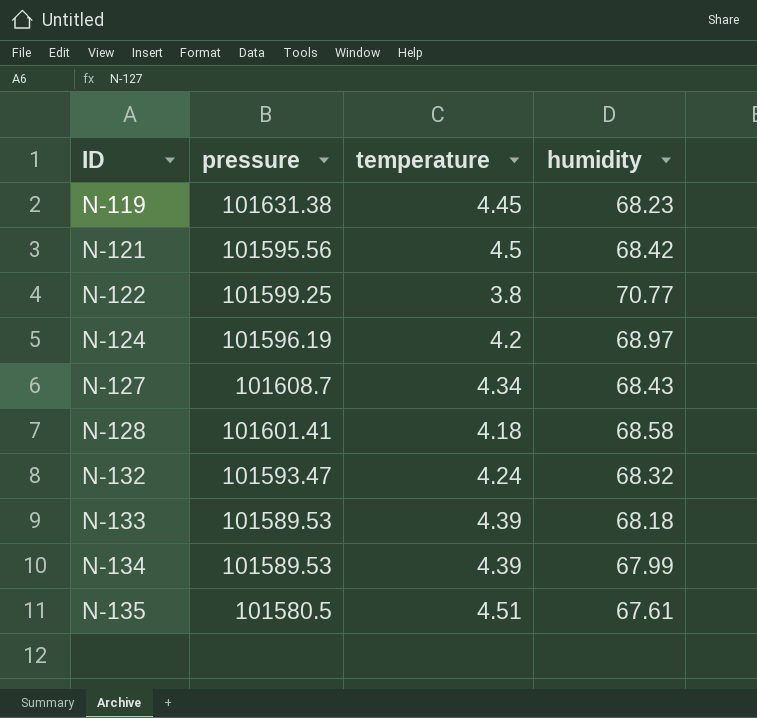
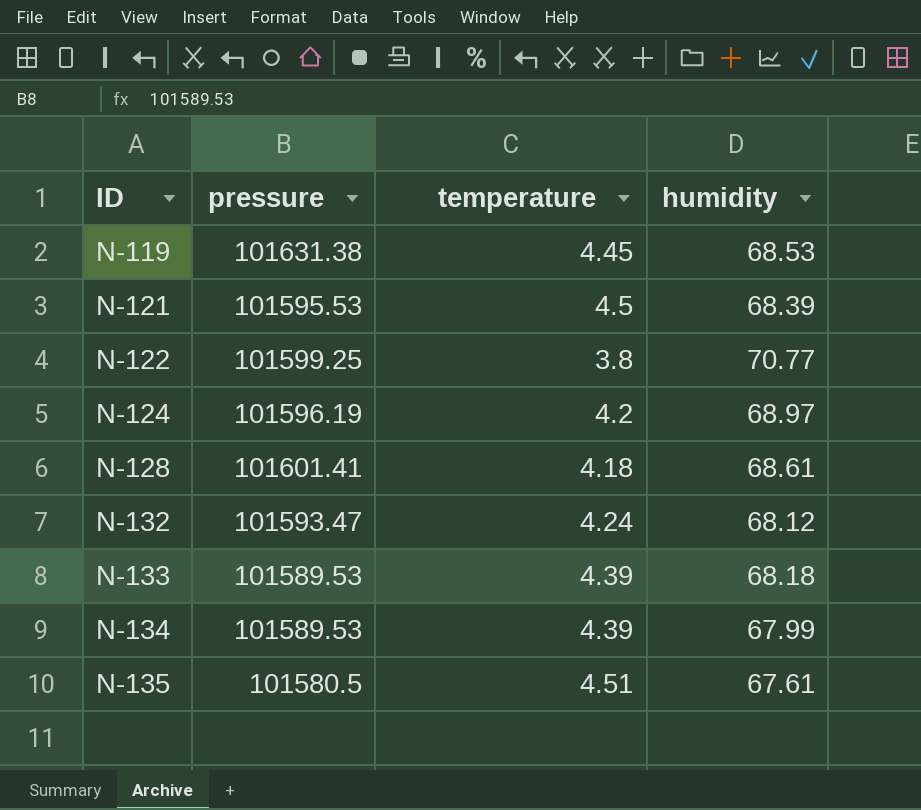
row N-127: 101608.7 | 4.34 | 68.43 -> none
N-119 | humidity: 68.23 -> 68.53
N-121 | pressure: 101595.56 -> 101595.53
N-121 | humidity: 68.42 -> 68.39
N-128 | humidity: 68.58 -> 68.61
N-132 | humidity: 68.32 -> 68.12

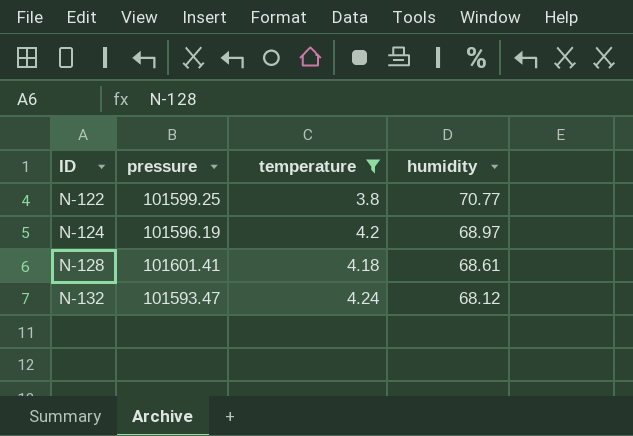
filter: none -> temperature <= 4.24

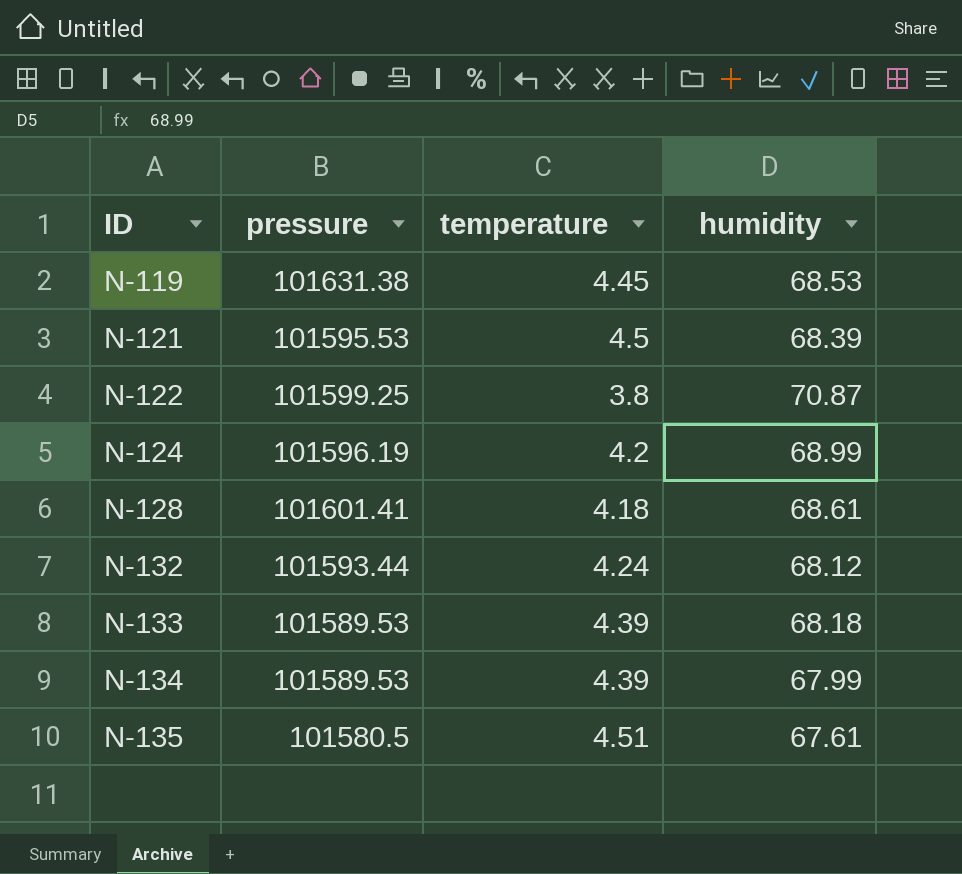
filter: temperature <= 4.24 -> none
N-122 | humidity: 70.77 -> 70.87
N-124 | humidity: 68.97 -> 68.99
N-132 | pressure: 101593.47 -> 101593.44

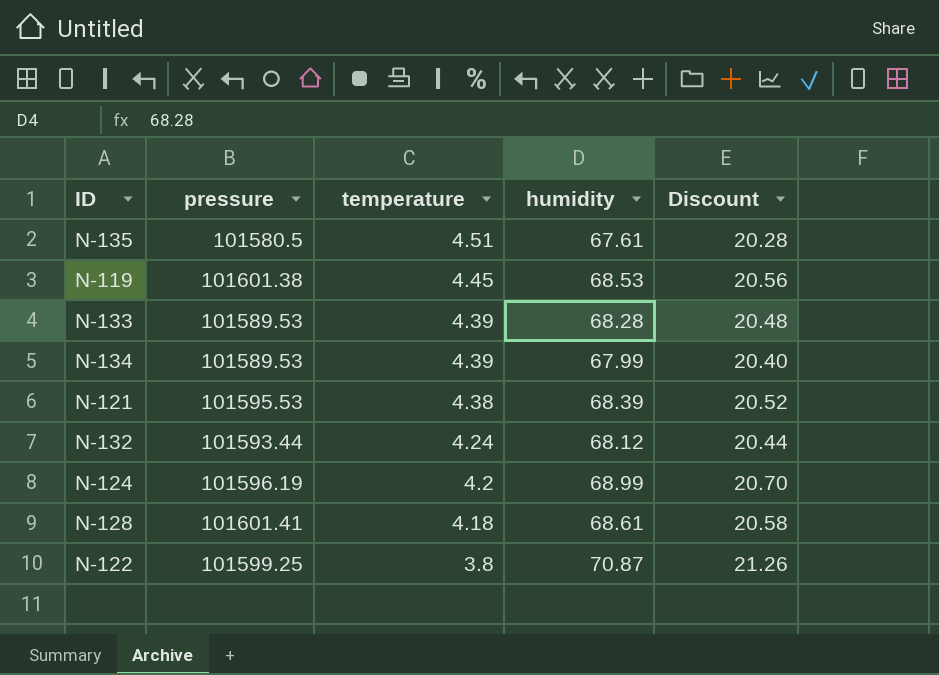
row order: ID ascending -> temperature descending
column Discount | formula: none -> [humidity] * 0.3
N-119 | pressure: 101631.38 -> 101601.38
N-133 | humidity: 68.18 -> 68.28
N-121 | temperature: 4.5 -> 4.38

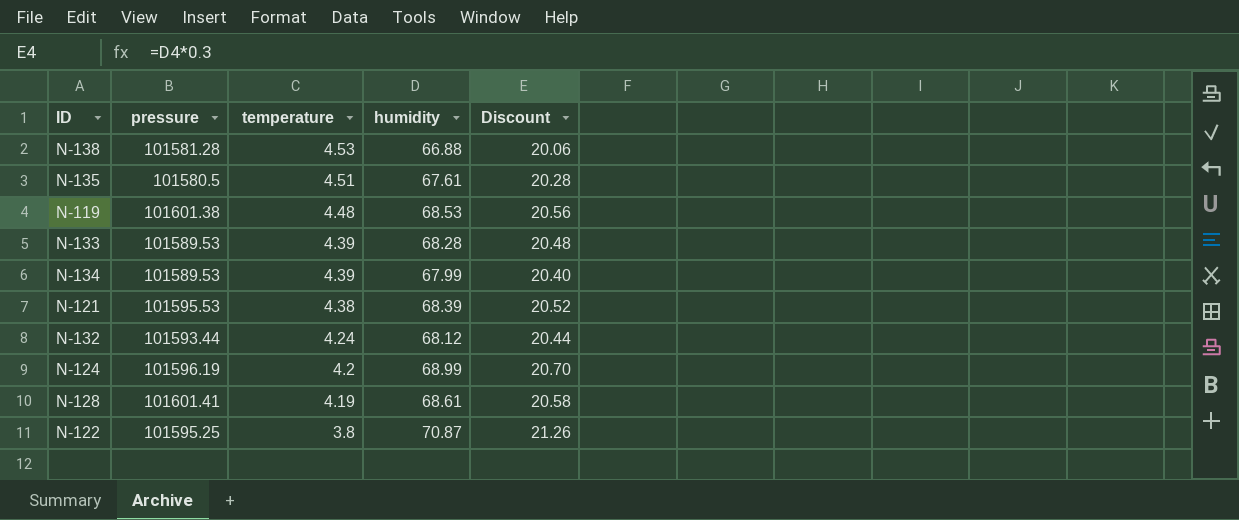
row N-138: none -> 101581.28 | 4.53 | 66.88 | 20.06
N-119 | temperature: 4.45 -> 4.48
N-128 | temperature: 4.18 -> 4.19
N-122 | pressure: 101599.25 -> 101595.25

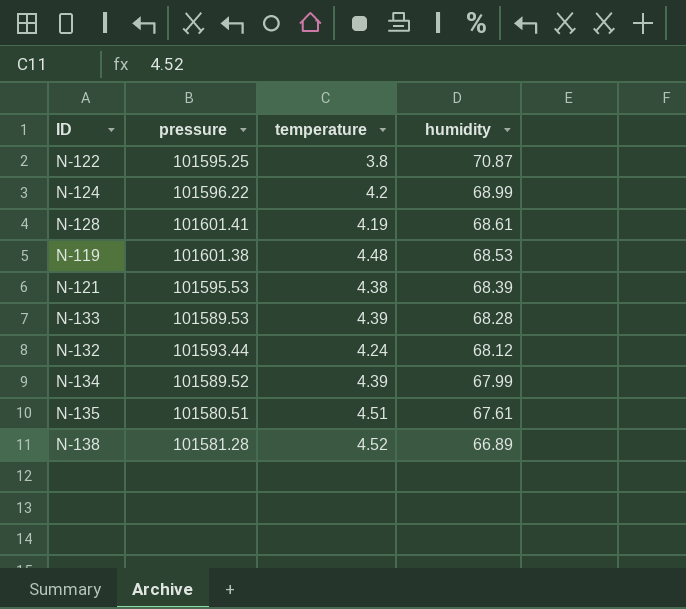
row order: temperature descending -> humidity descending
column Discount | formula: [humidity] * 0.3 -> none
N-124 | pressure: 101596.19 -> 101596.22
N-134 | pressure: 101589.53 -> 101589.52
N-135 | pressure: 101580.5 -> 101580.51
N-138 | temperature: 4.53 -> 4.52
N-138 | humidity: 66.88 -> 66.89

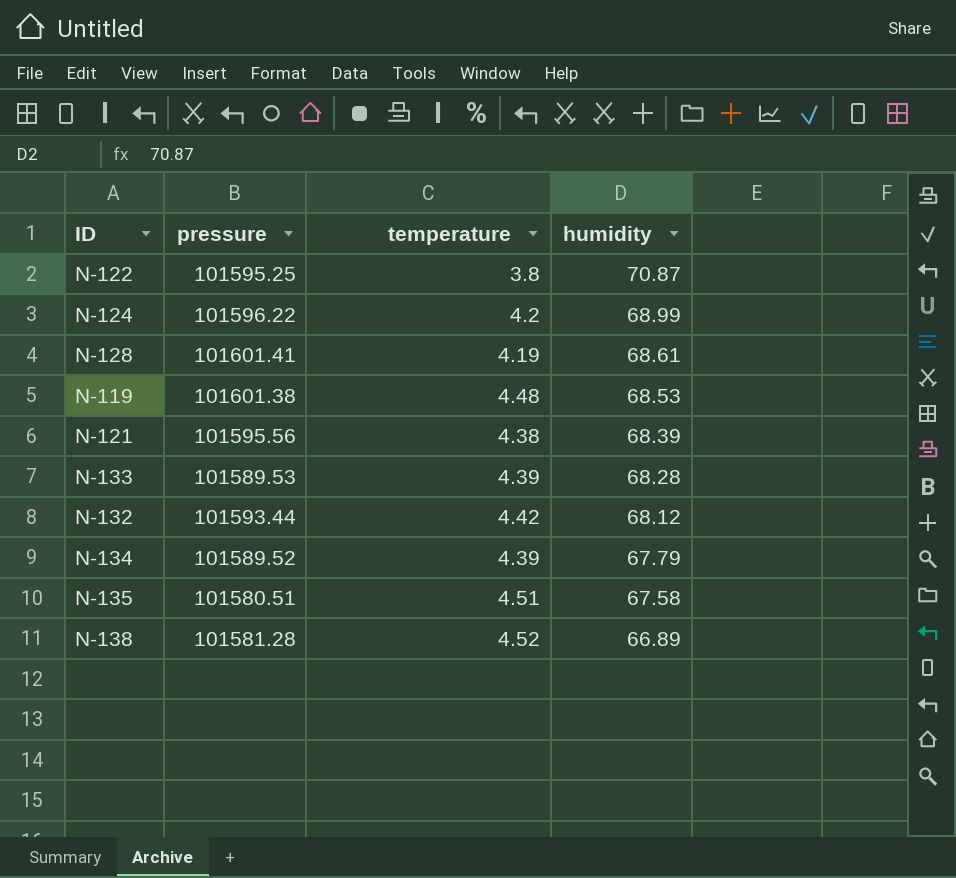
N-121 | pressure: 101595.53 -> 101595.56
N-132 | temperature: 4.24 -> 4.42
N-134 | humidity: 67.99 -> 67.79
N-135 | humidity: 67.61 -> 67.58

